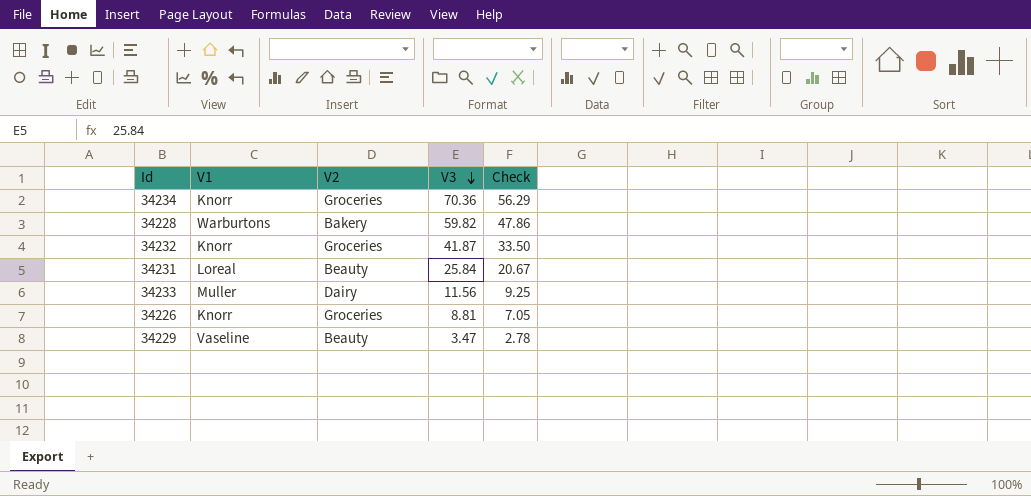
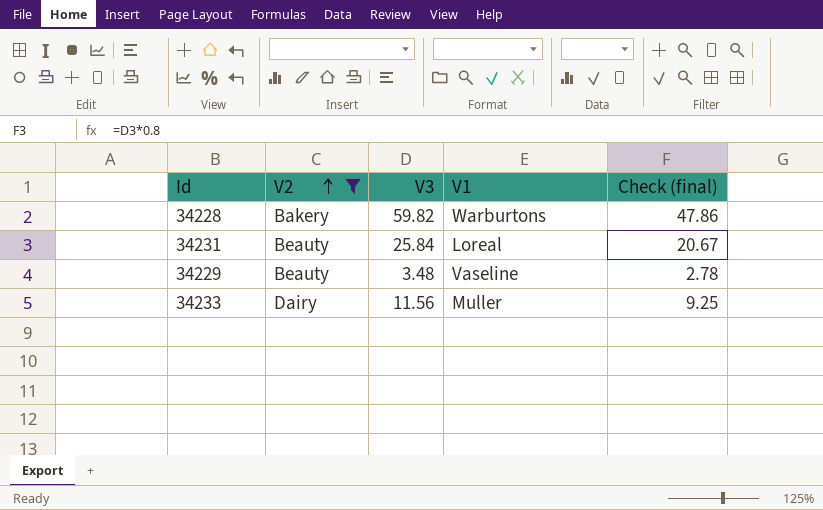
filter: none -> V2 != Groceries
row order: V3 descending -> V2 ascending
column V1 | position: 2 -> 4
column name: Check -> Check (final)
34229 | V3: 3.47 -> 3.48

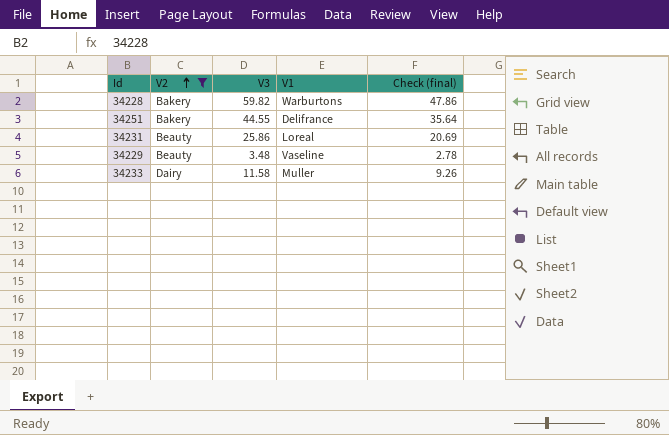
row 34251: none -> Bakery | 44.55 | Delifrance | 35.64
34231 | V3: 25.84 -> 25.86
34231 | Check (final): 20.67 -> 20.69
34233 | V3: 11.56 -> 11.58
34233 | Check (final): 9.25 -> 9.26

